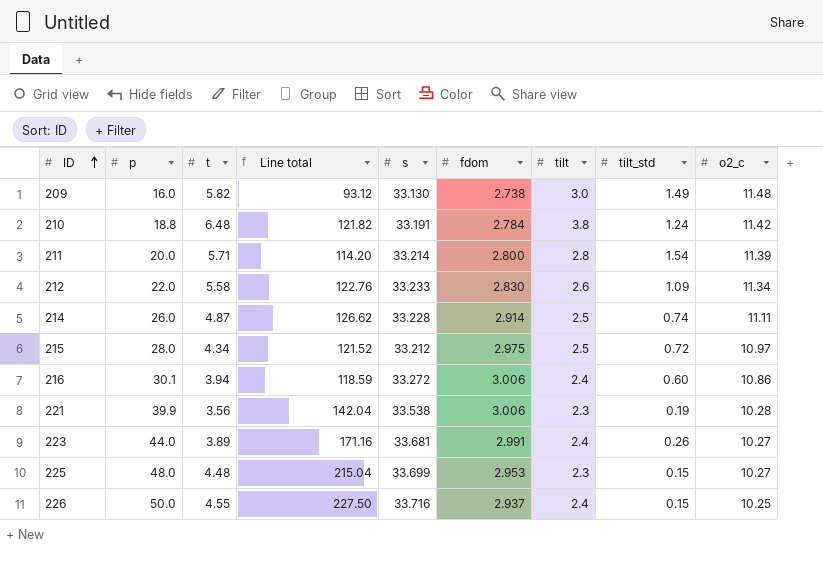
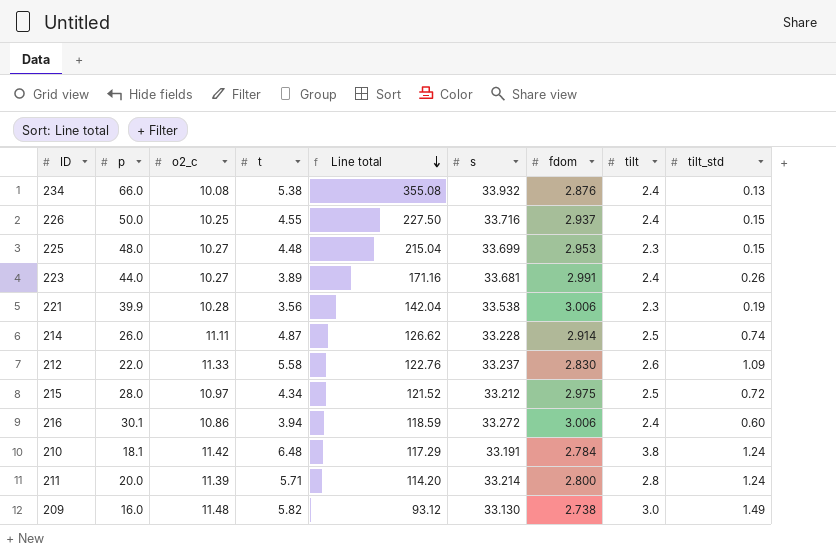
row order: ID ascending -> Line total descending
column o2_c | position: 9 -> 3
row 234: none -> 66.0 | 10.08 | 5.38 | 355.08 | 33.932 | 2.876 | 2.4 | 0.13
212 | o2_c: 11.34 -> 11.33
212 | s: 33.233 -> 33.237
210 | p: 18.8 -> 18.1
210 | Line total: 121.82 -> 117.29
211 | tilt_std: 1.54 -> 1.24

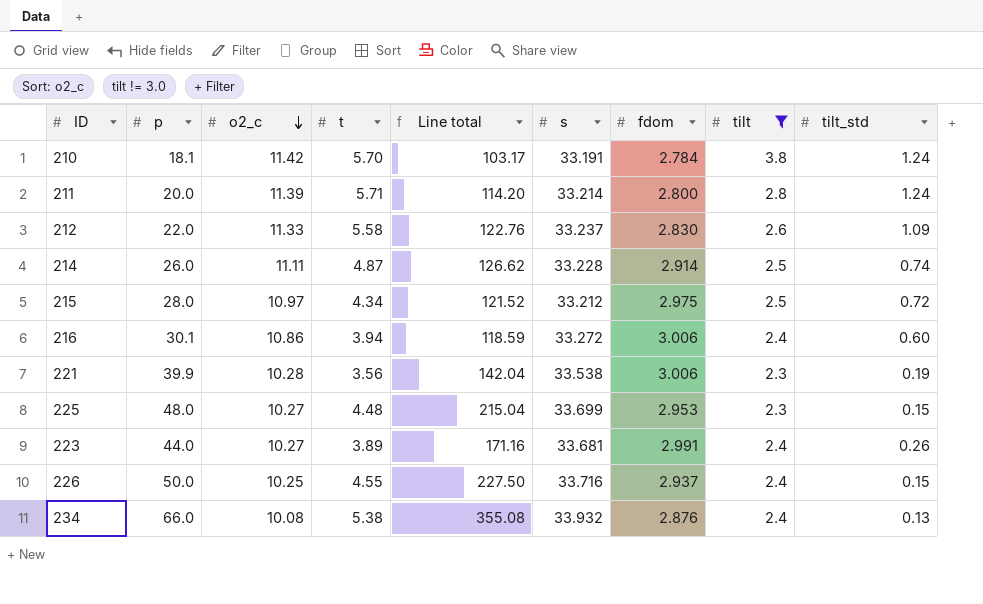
filter: none -> tilt != 3.0
row order: Line total descending -> o2_c descending
210 | t: 6.48 -> 5.70
210 | Line total: 117.29 -> 103.17

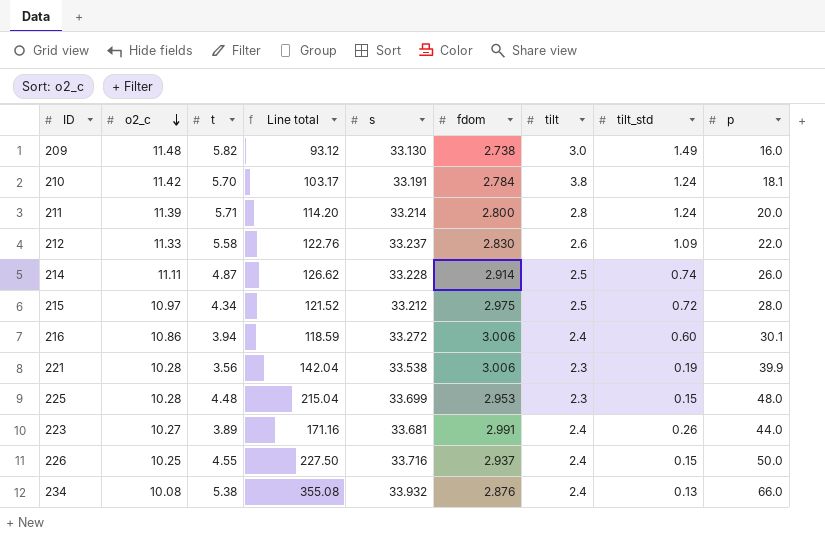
filter: tilt != 3.0 -> none
column p | position: 2 -> 9
225 | o2_c: 10.27 -> 10.28

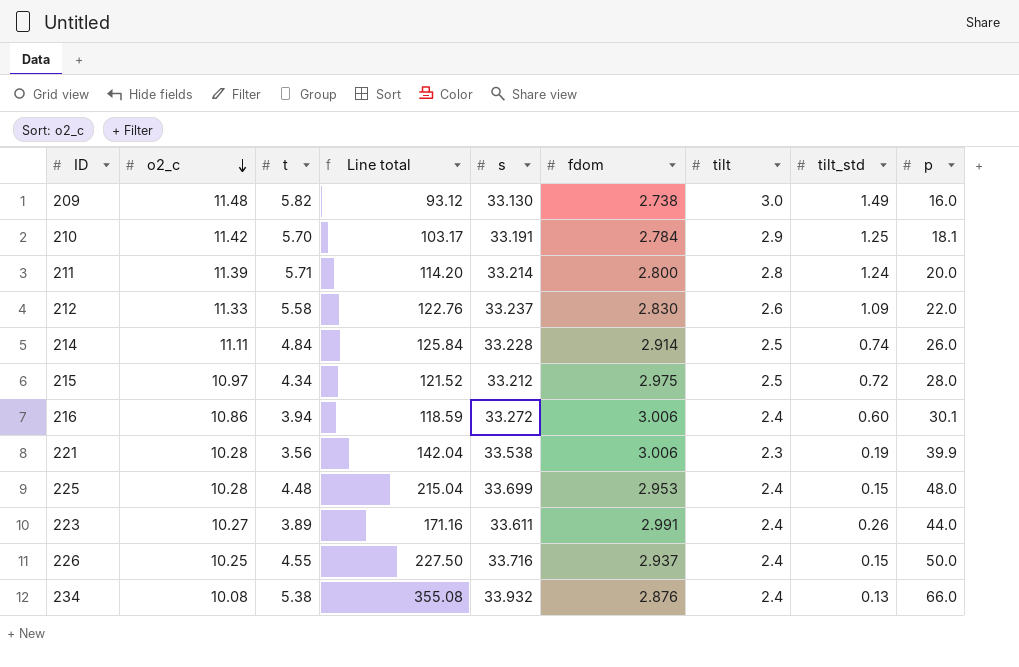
210 | tilt: 3.8 -> 2.9
210 | tilt_std: 1.24 -> 1.25
214 | t: 4.87 -> 4.84
214 | Line total: 126.62 -> 125.84
225 | tilt: 2.3 -> 2.4
223 | s: 33.681 -> 33.611

